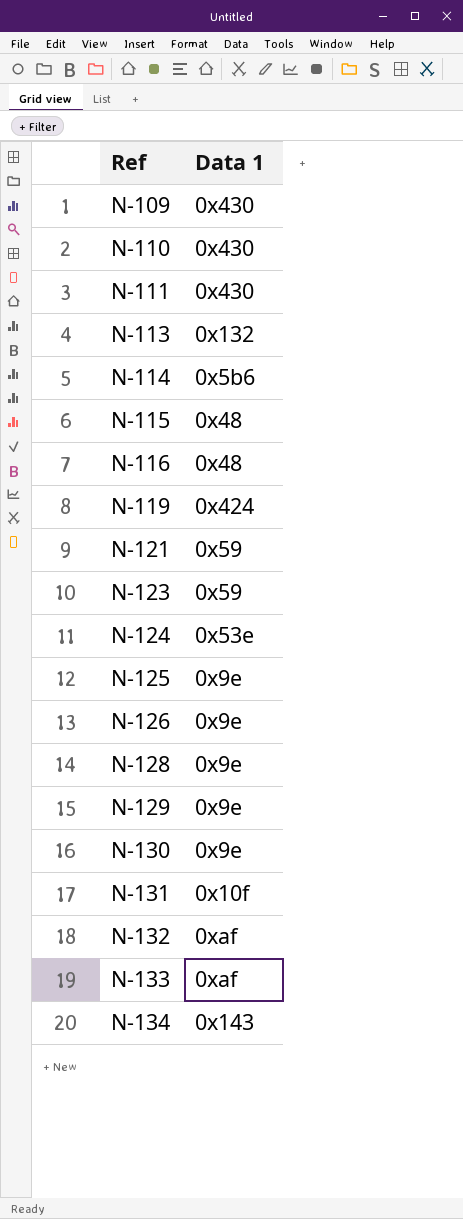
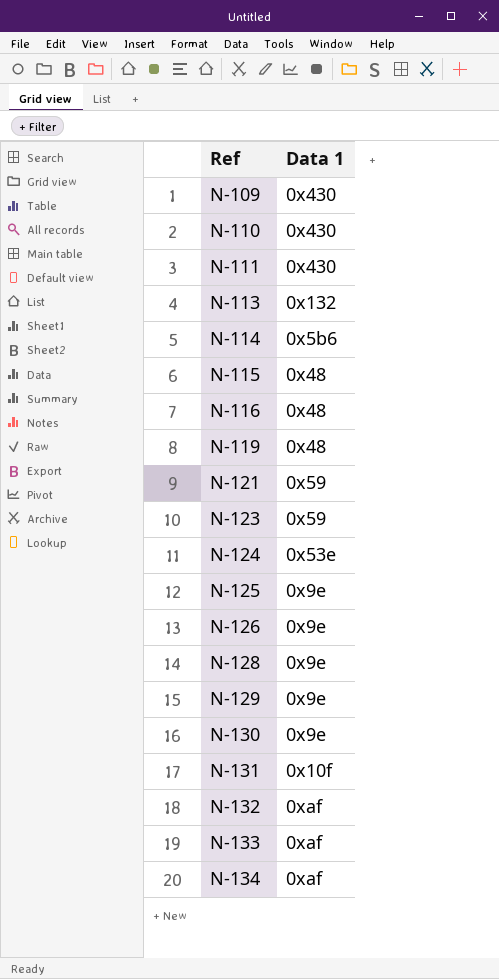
N-119 | Data 1: 0x424 -> 0x48
N-134 | Data 1: 0x143 -> 0xaf

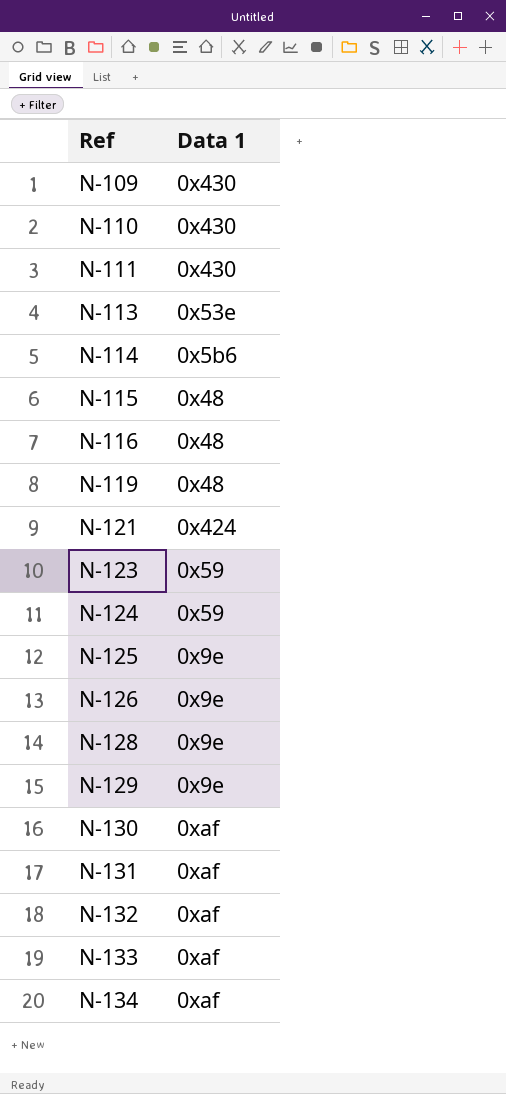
N-113 | Data 1: 0x132 -> 0x53e
N-121 | Data 1: 0x59 -> 0x424
N-124 | Data 1: 0x53e -> 0x59
N-130 | Data 1: 0x9e -> 0xaf
N-131 | Data 1: 0x10f -> 0xaf

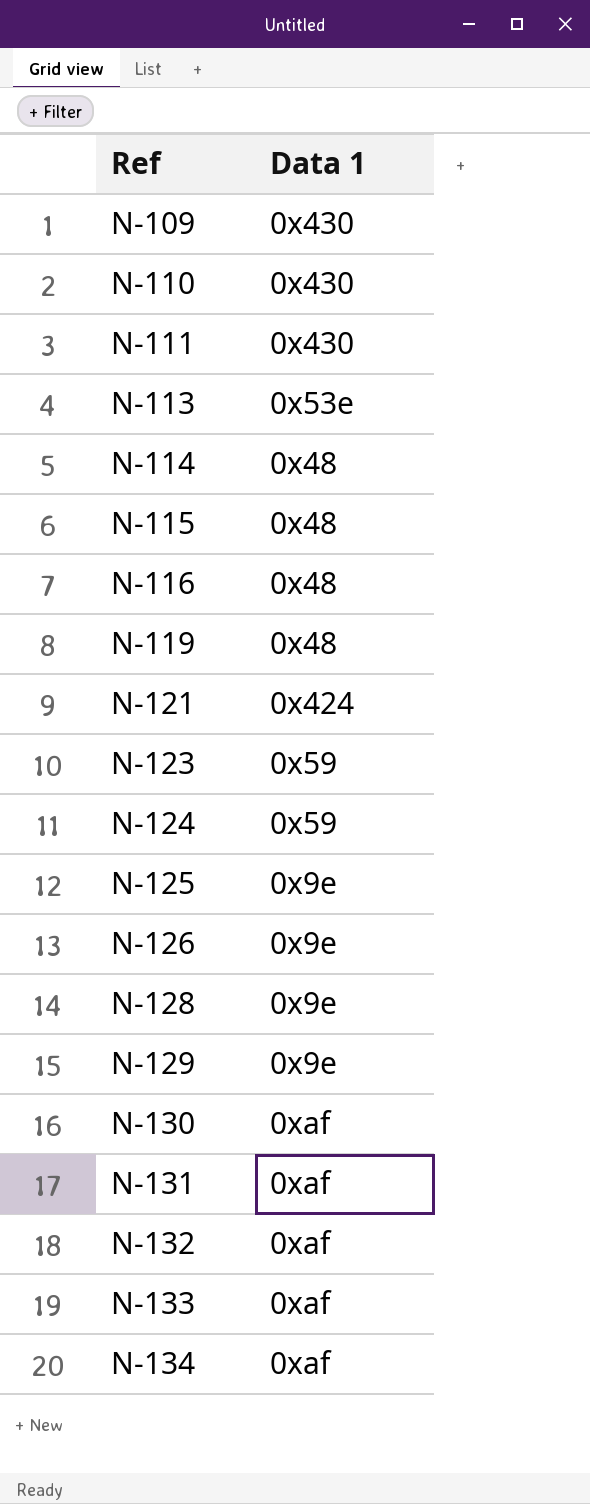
N-114 | Data 1: 0x5b6 -> 0x48

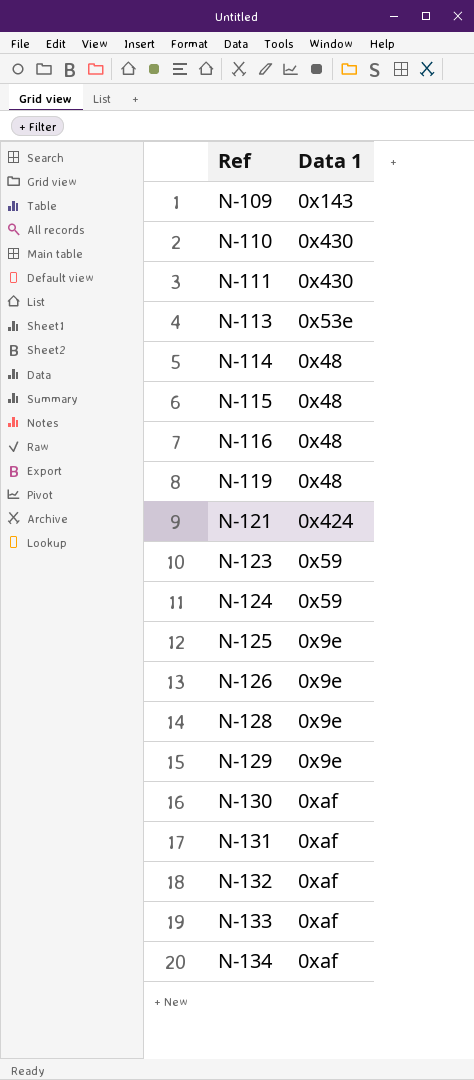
N-109 | Data 1: 0x430 -> 0x143

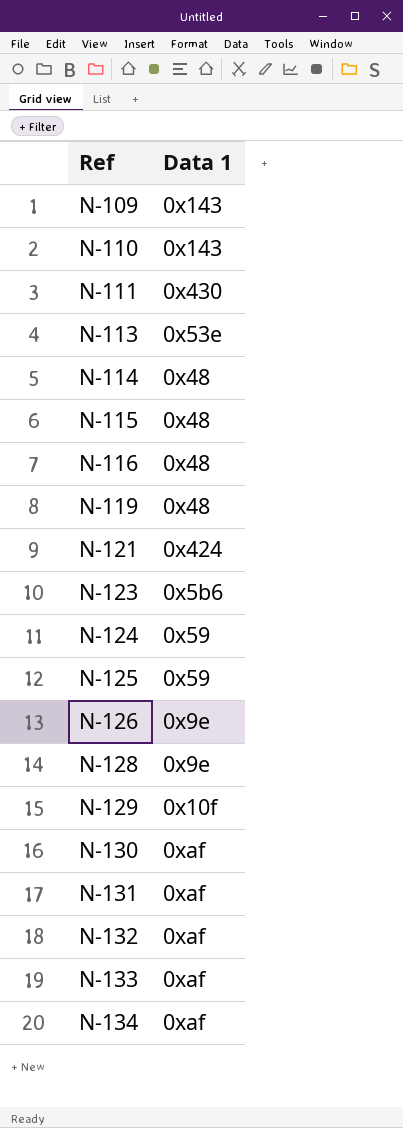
N-110 | Data 1: 0x430 -> 0x143
N-123 | Data 1: 0x59 -> 0x5b6
N-125 | Data 1: 0x9e -> 0x59
N-129 | Data 1: 0x9e -> 0x10f

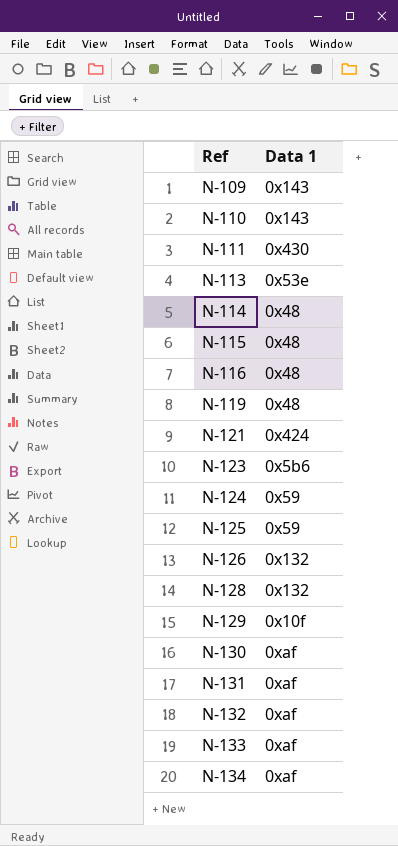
N-126 | Data 1: 0x9e -> 0x132
N-128 | Data 1: 0x9e -> 0x132

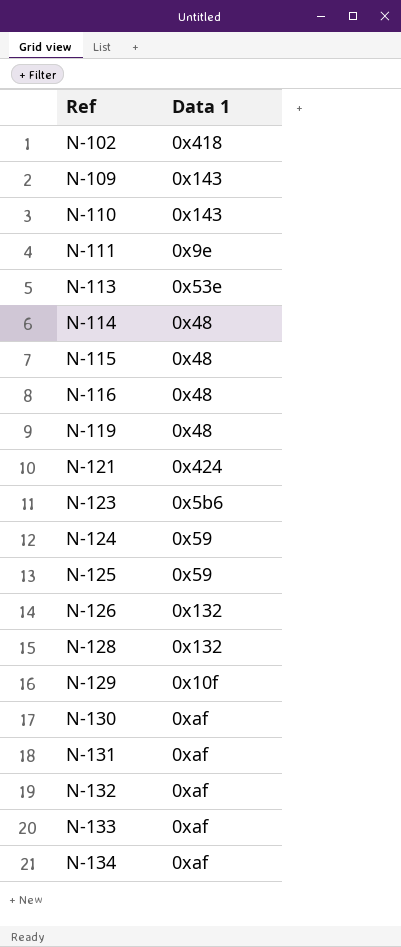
row N-102: none -> 0x418
N-111 | Data 1: 0x430 -> 0x9e

